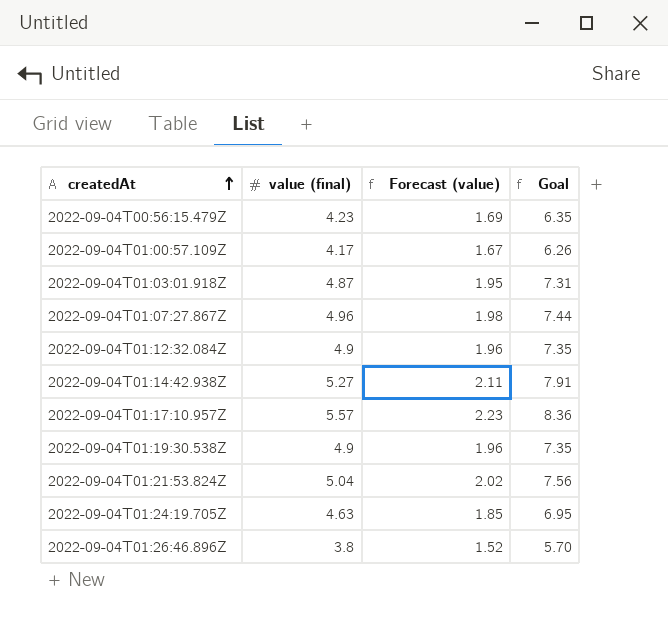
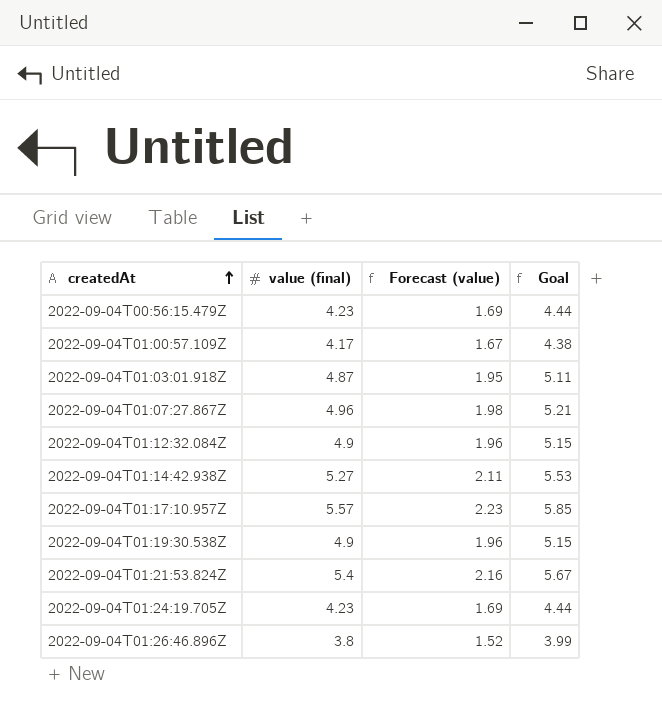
column Goal | formula: [value (final)] * 1.5 -> [value (final)] * 1.05
2022-09-04T01:21:53.824Z | value (final): 5.04 -> 5.4
2022-09-04T01:21:53.824Z | Forecast (value): 2.02 -> 2.16
2022-09-04T01:24:19.705Z | value (final): 4.63 -> 4.23
2022-09-04T01:24:19.705Z | Forecast (value): 1.85 -> 1.69

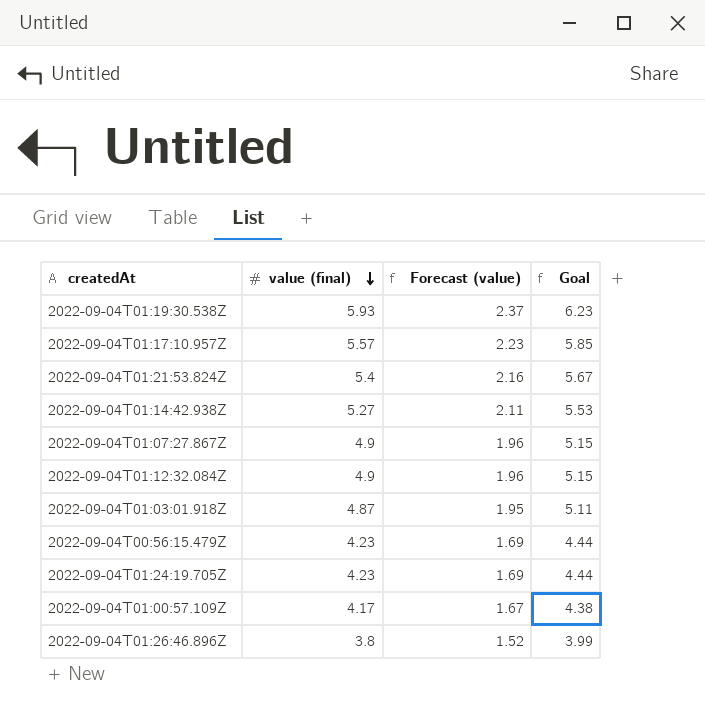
row order: createdAt ascending -> value (final) descending
2022-09-04T01:19:30.538Z | value (final): 4.9 -> 5.93
2022-09-04T01:19:30.538Z | Forecast (value): 1.96 -> 2.37
2022-09-04T01:19:30.538Z | Goal: 5.15 -> 6.23
2022-09-04T01:07:27.867Z | value (final): 4.96 -> 4.9
2022-09-04T01:07:27.867Z | Forecast (value): 1.98 -> 1.96
2022-09-04T01:07:27.867Z | Goal: 5.21 -> 5.15

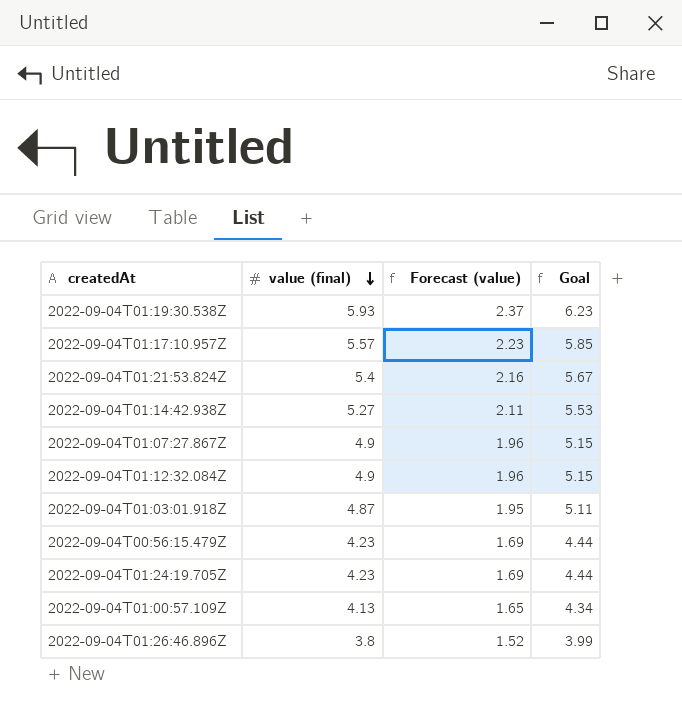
2022-09-04T01:00:57.109Z | value (final): 4.17 -> 4.13
2022-09-04T01:00:57.109Z | Forecast (value): 1.67 -> 1.65
2022-09-04T01:00:57.109Z | Goal: 4.38 -> 4.34

